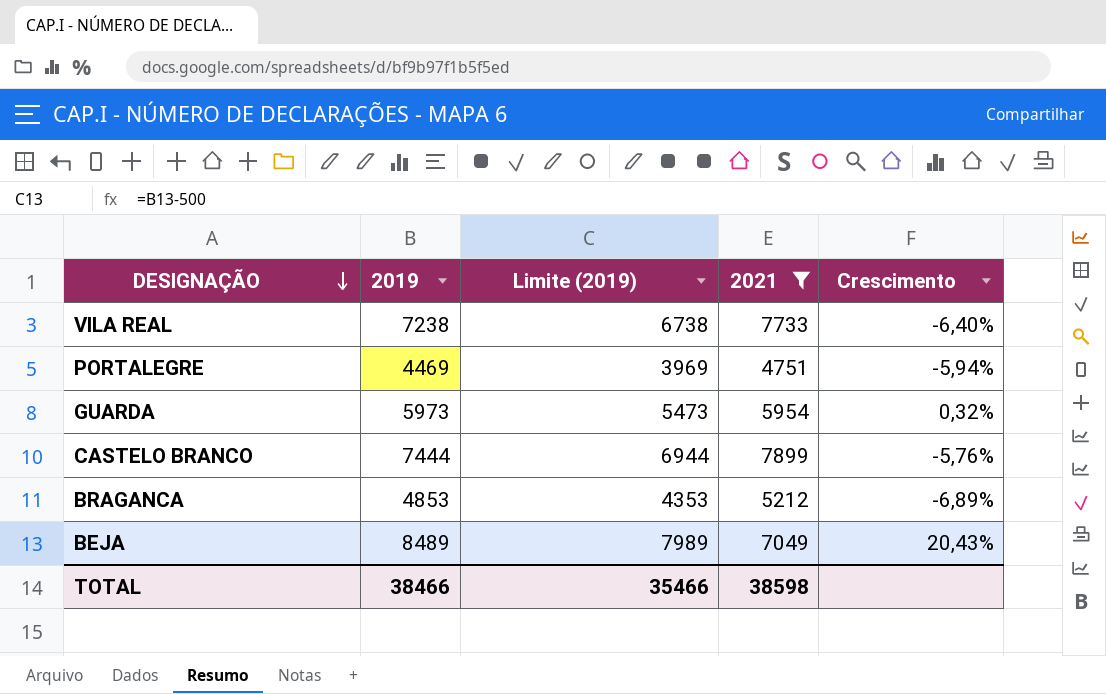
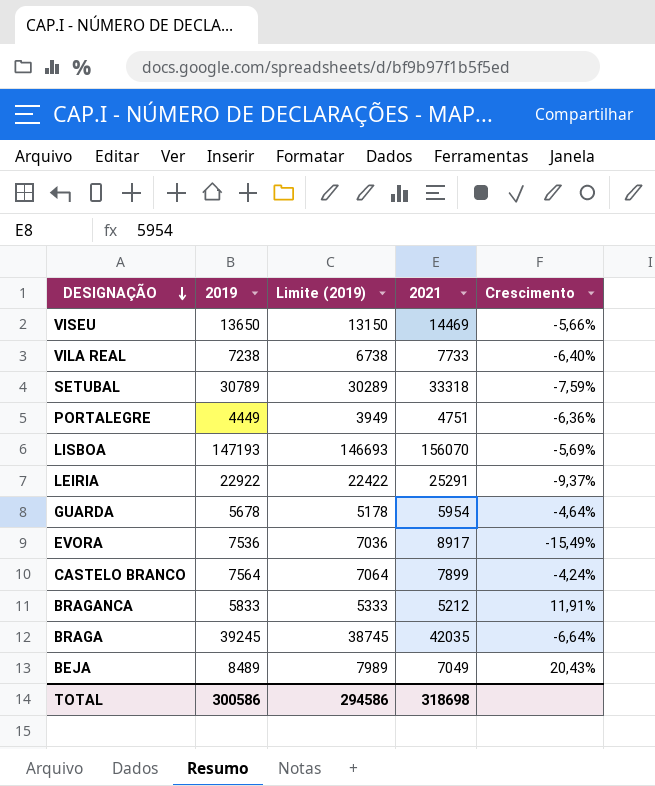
filter: 2021 <= 7899 -> none
PORTALEGRE | 2019: 4469 -> 4449
PORTALEGRE | Limite (2019): 3969 -> 3949
PORTALEGRE | Crescimento: -5,94% -> -6,36%
GUARDA | 2019: 5973 -> 5678
GUARDA | Limite (2019): 5473 -> 5178
GUARDA | Crescimento: 0,32% -> -4,64%
CASTELO BRANCO | 2019: 7444 -> 7564
CASTELO BRANCO | Limite (2019): 6944 -> 7064
CASTELO BRANCO | Crescimento: -5,76% -> -4,24%
BRAGANCA | 2019: 4853 -> 5833
BRAGANCA | Limite (2019): 4353 -> 5333
BRAGANCA | Crescimento: -6,89% -> 11,91%
TOTAL | 2019: 38466 -> 300586
TOTAL | Limite (2019): 35466 -> 294586
TOTAL | 2021: 38598 -> 318698

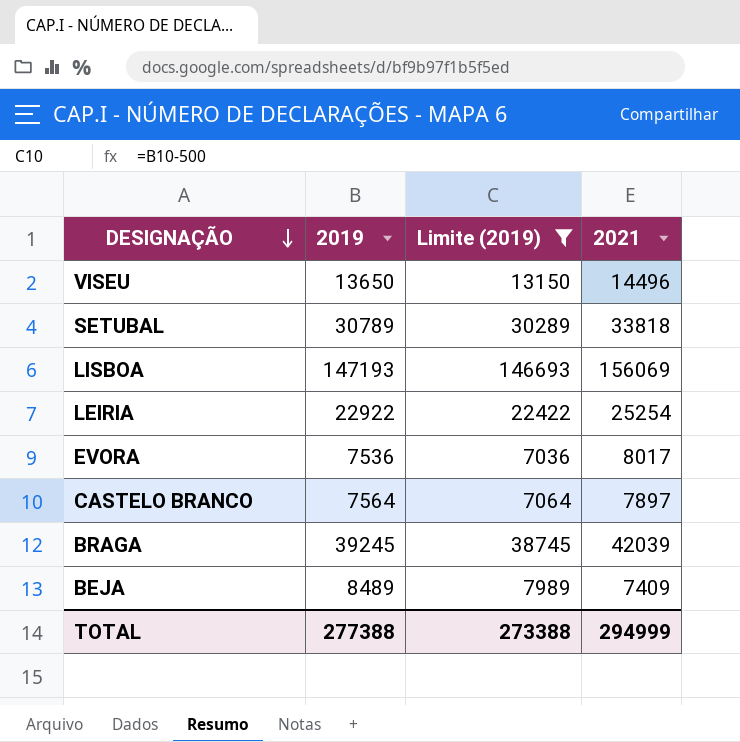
filter: none -> Limite (2019) >= 7036
column Crescimento | formula: ([2019] - [2021]) / [2021] -> none
VISEU | 2021: 14469 -> 14496
SETUBAL | 2021: 33318 -> 33818
LISBOA | 2021: 156070 -> 156069
LEIRIA | 2021: 25291 -> 25254
EVORA | 2021: 8917 -> 8017
CASTELO BRANCO | 2021: 7899 -> 7897
BRAGA | 2021: 42035 -> 42039
BEJA | 2021: 7049 -> 7409
TOTAL | 2019: 300586 -> 277388
TOTAL | Limite (2019): 294586 -> 273388
TOTAL | 2021: 318698 -> 294999

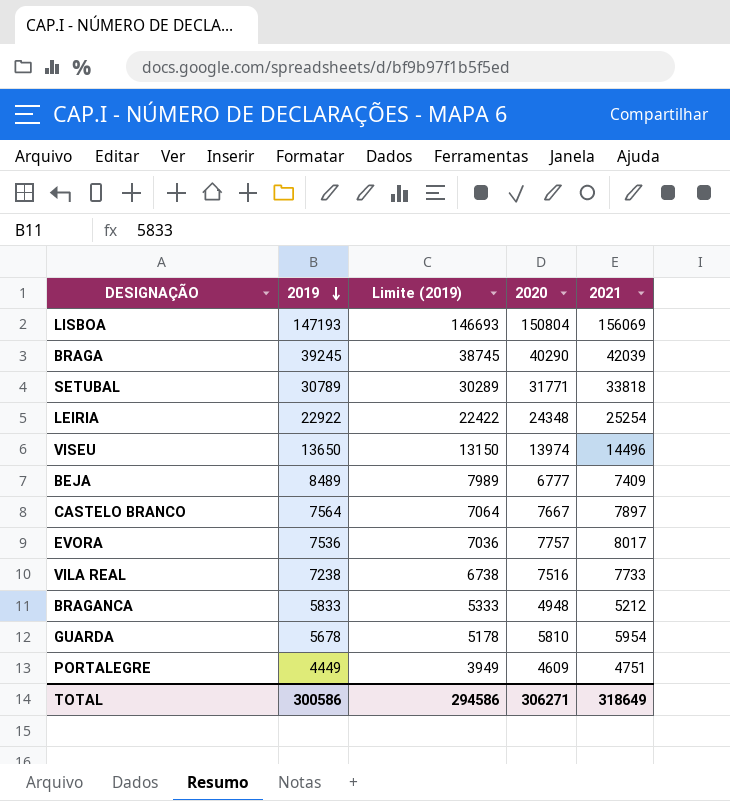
filter: Limite (2019) >= 7036 -> none
row order: DESIGNAÇÃO descending -> 2019 descending
column 2020 | position: none -> 4
TOTAL | 2019: 277388 -> 300586
TOTAL | Limite (2019): 273388 -> 294586
TOTAL | 2021: 294999 -> 318649

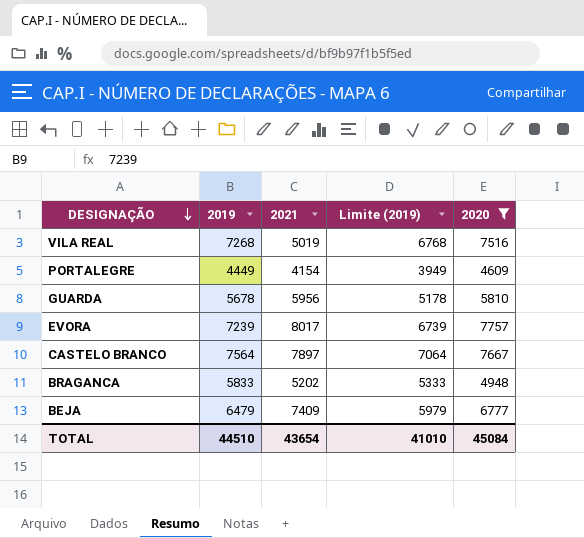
filter: none -> 2020 <= 7757
row order: 2019 descending -> DESIGNAÇÃO descending
column 2021 | position: 5 -> 3
VILA REAL | 2019: 7238 -> 7268
VILA REAL | 2021: 7733 -> 5019
VILA REAL | Limite (2019): 6738 -> 6768
PORTALEGRE | 2021: 4751 -> 4154
GUARDA | 2021: 5954 -> 5956
EVORA | 2019: 7536 -> 7239
EVORA | Limite (2019): 7036 -> 6739
BRAGANCA | 2021: 5212 -> 5202
BEJA | 2019: 8489 -> 6479
BEJA | Limite (2019): 7989 -> 5979
TOTAL | 2019: 300586 -> 44510
TOTAL | 2021: 318649 -> 43654
TOTAL | Limite (2019): 294586 -> 41010
TOTAL | 2020: 306271 -> 45084

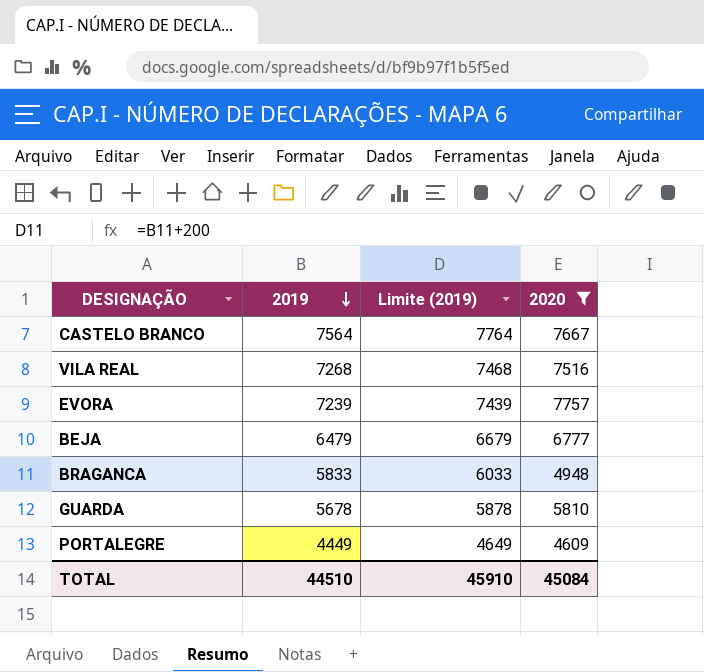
row order: DESIGNAÇÃO descending -> 2019 descending
column 2021 | position: 3 -> none
column Limite (2019) | formula: [2019] - 500 -> [2019] + 200
TOTAL | Limite (2019): 41010 -> 45910

